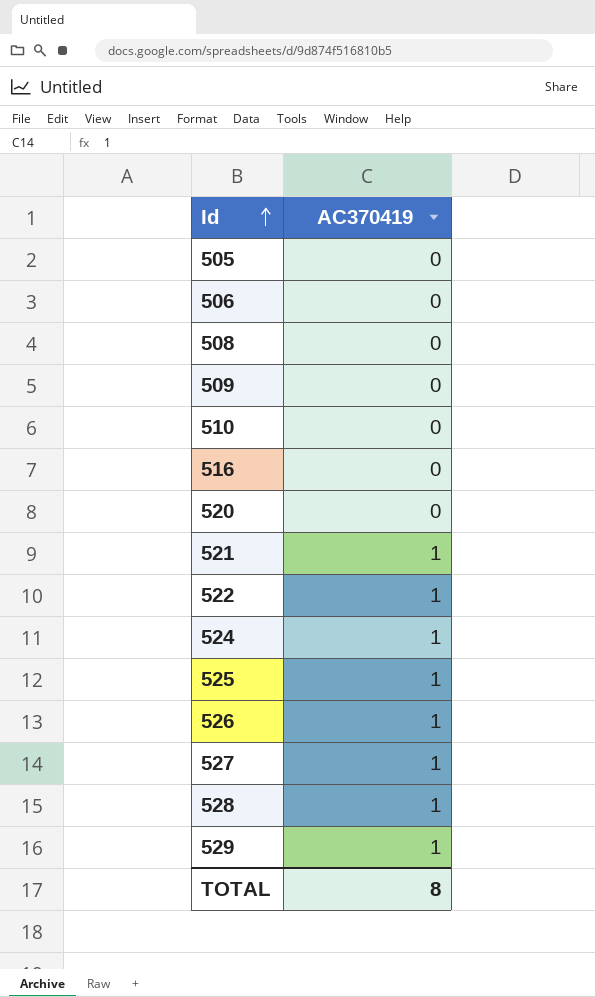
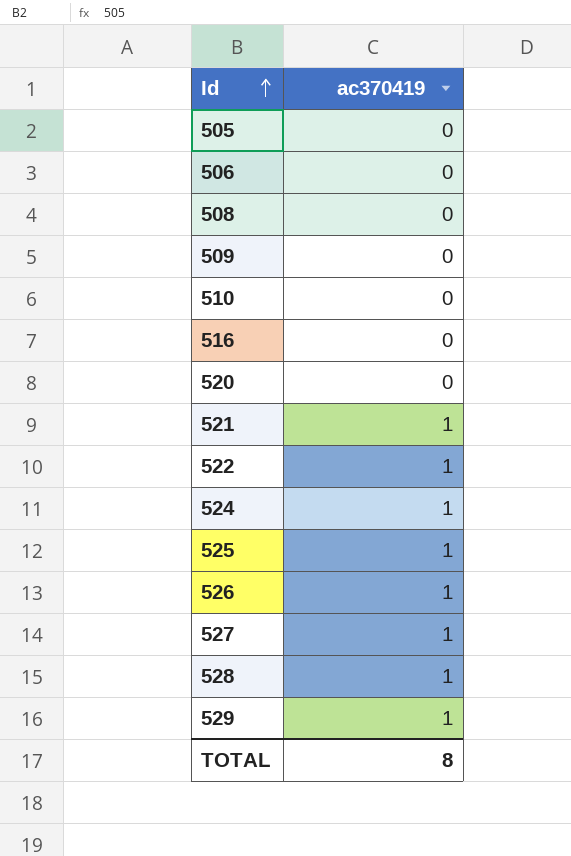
column name: AC370419 -> ac370419

